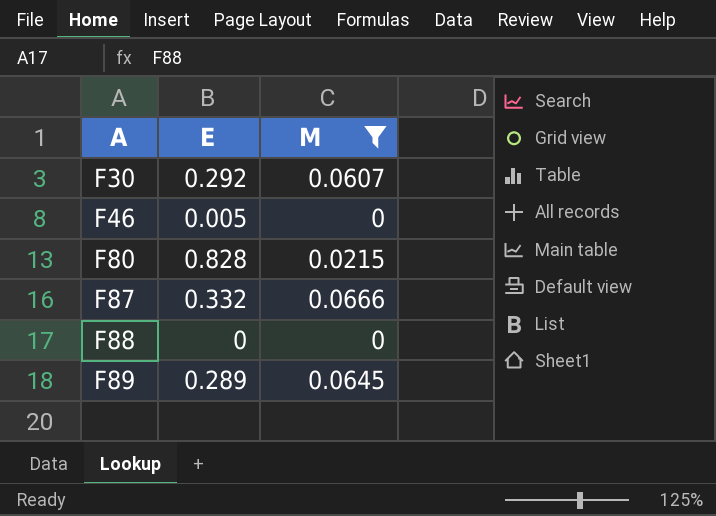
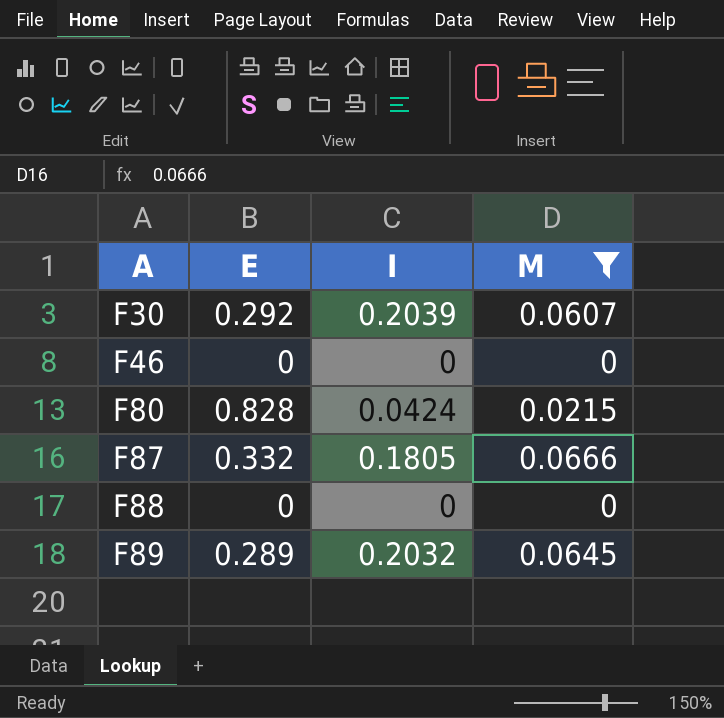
column I | position: none -> 3
F46 | E: 0.005 -> 0

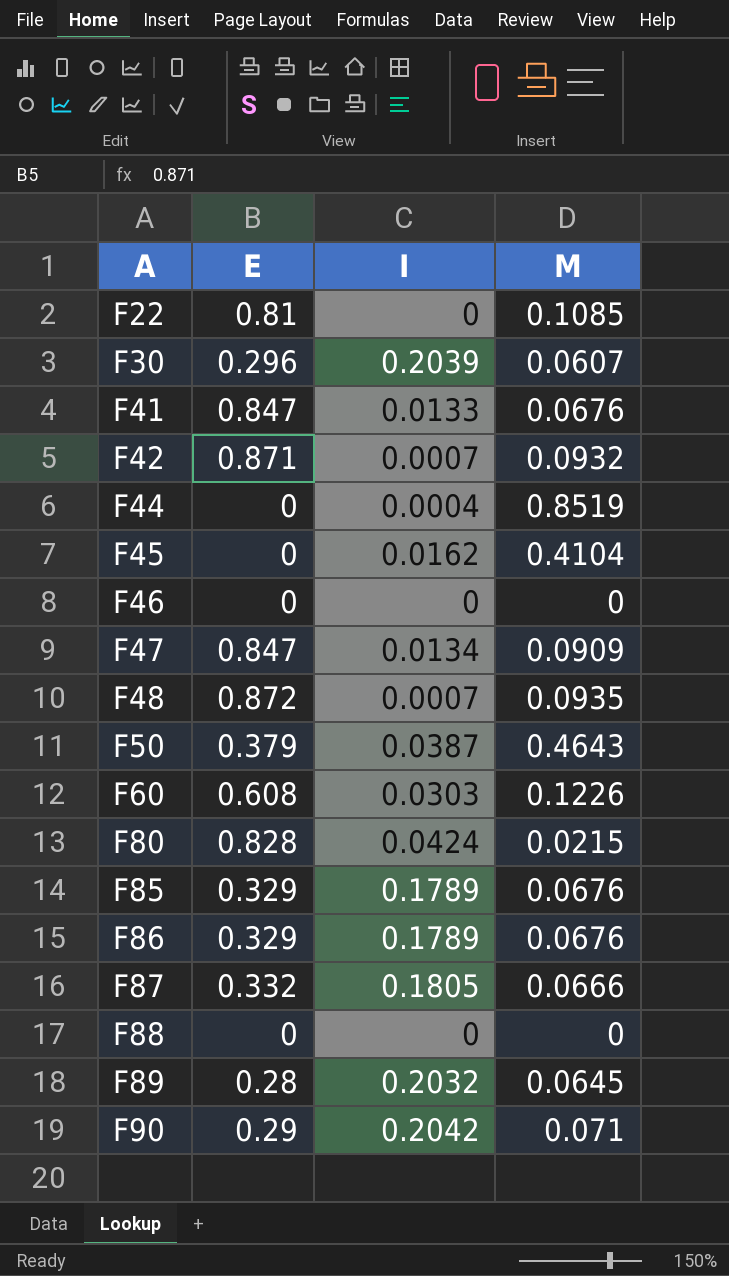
filter: M <= 0.0666 -> none
F30 | E: 0.292 -> 0.296
F89 | E: 0.289 -> 0.28

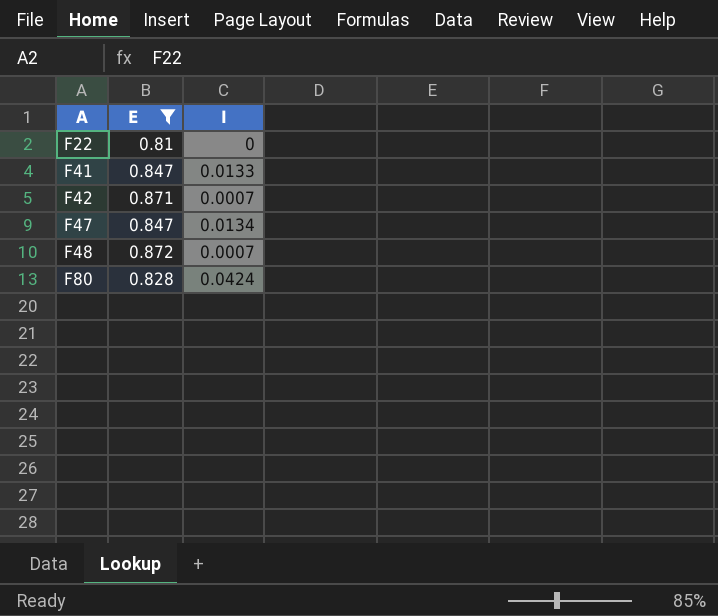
filter: none -> E >= 0.81
column M | position: 4 -> none

